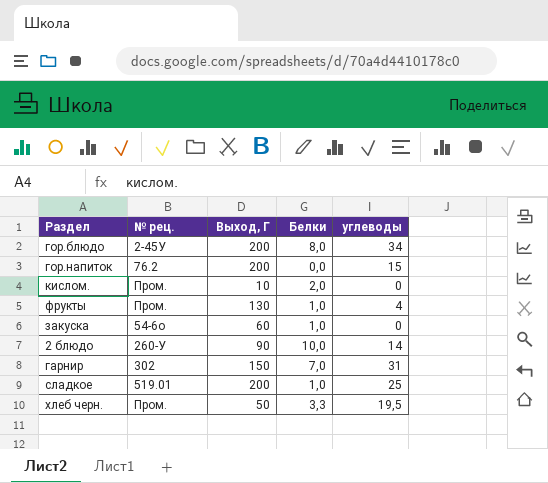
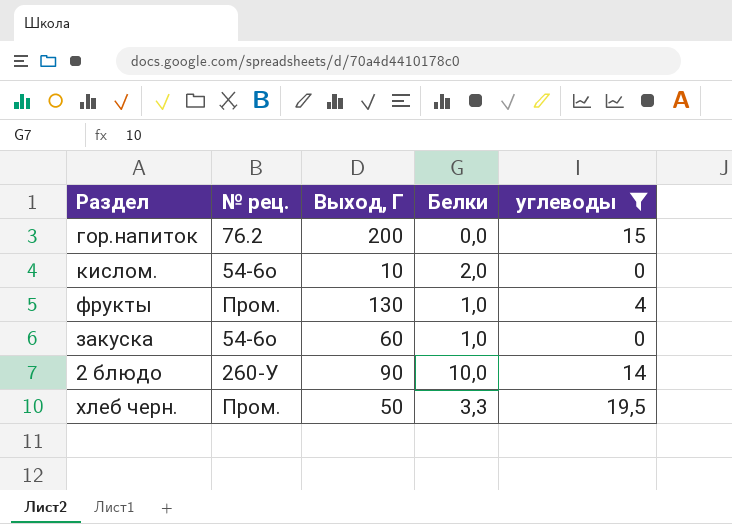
filter: none -> углеводы <= 19,5
кислом. | № рец.: Пром. -> 54-6о

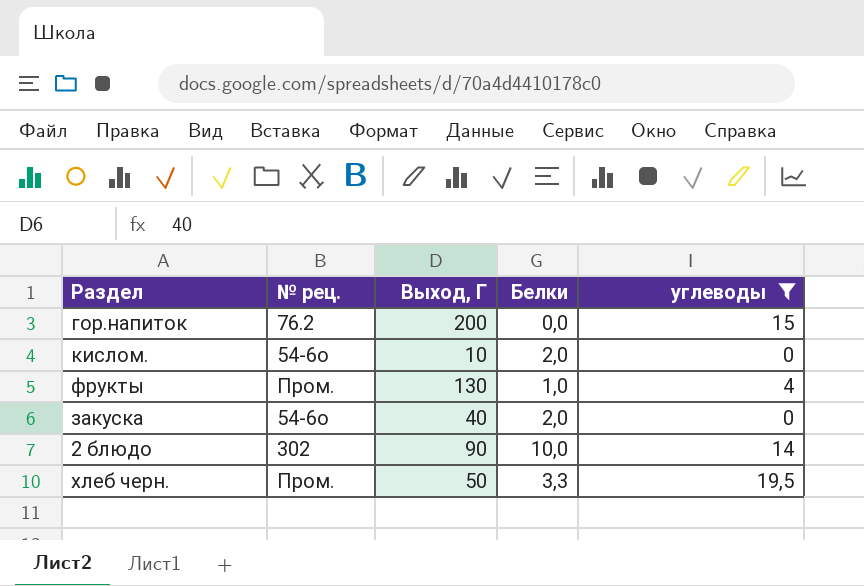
закуска | Выход, Г: 60 -> 40
закуска | Белки: 1,0 -> 2,0
2 блюдо | № рец.: 260-У -> 302

